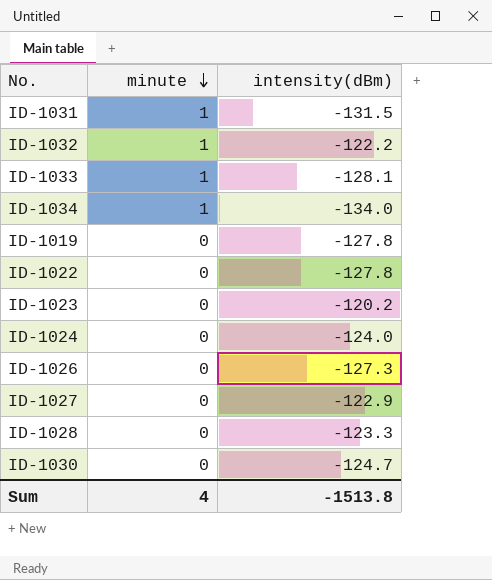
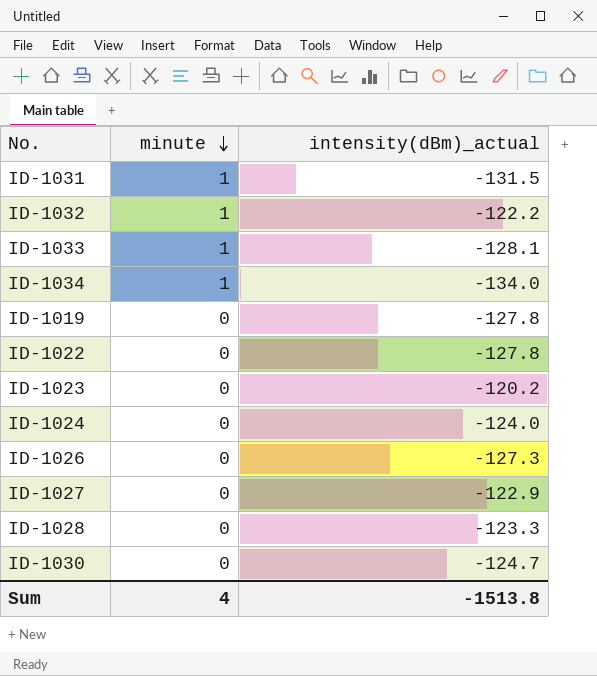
column name: intensity(dBm) -> intensity(dBm)_actual

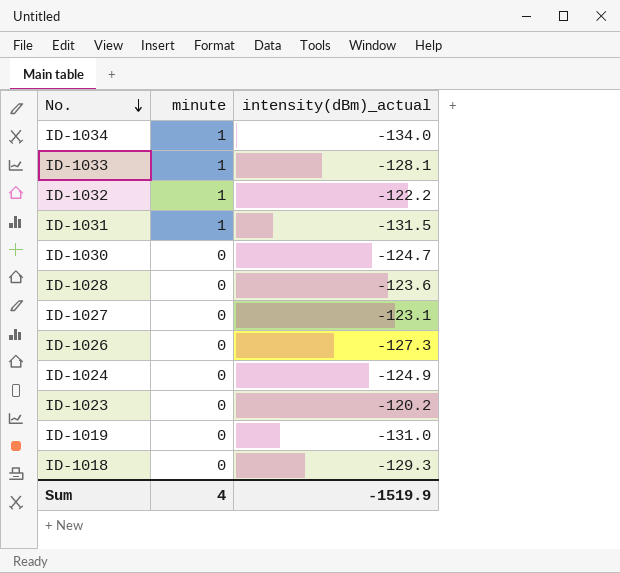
row order: minute descending -> No. descending
row ID-1022: 0 | -127.8 -> none
ID-1028 | intensity(dBm)_actual: -123.3 -> -123.6
ID-1027 | intensity(dBm)_actual: -122.9 -> -123.1
ID-1024 | intensity(dBm)_actual: -124.0 -> -124.9
ID-1019 | intensity(dBm)_actual: -127.8 -> -131.0
row ID-1018: none -> 0 | -129.3
Sum | intensity(dBm)_actual: -1513.8 -> -1519.9

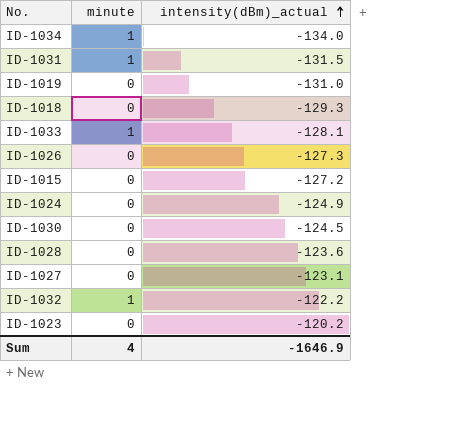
row order: No. descending -> intensity(dBm)_actual ascending
row ID-1015: none -> 0 | -127.2
ID-1030 | intensity(dBm)_actual: -124.7 -> -124.5
Sum | intensity(dBm)_actual: -1519.9 -> -1646.9

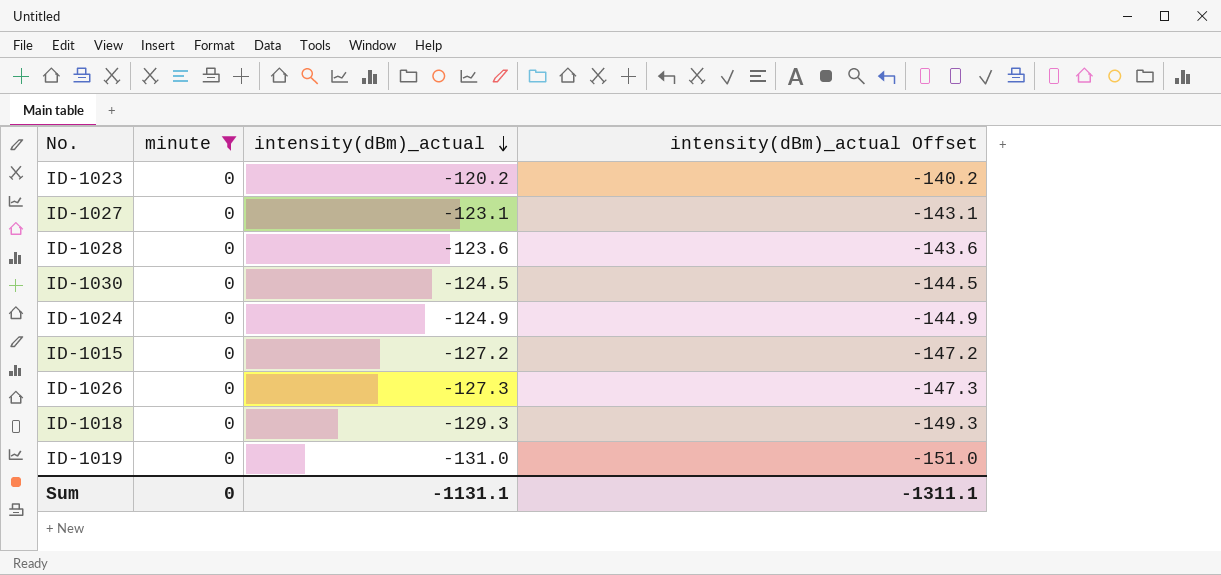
filter: none -> minute = 0
row order: intensity(dBm)_actual ascending -> intensity(dBm)_actual descending
column intensity(dBm)_actual Offset | formula: none -> [intensity(dBm)_actual] - 20
Sum | minute: 4 -> 0
Sum | intensity(dBm)_actual: -1646.9 -> -1131.1

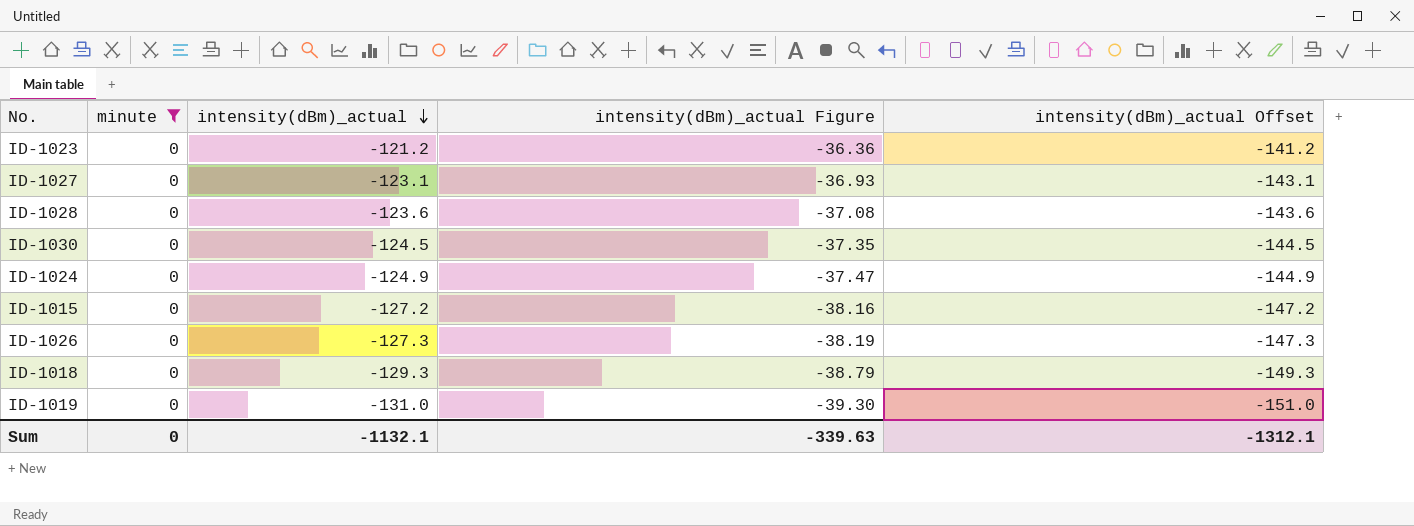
column intensity(dBm)_actual Figure | formula: none -> [intensity(dBm)_actual] * 0.3
ID-1023 | intensity(dBm)_actual: -120.2 -> -121.2
ID-1023 | intensity(dBm)_actual Offset: -140.2 -> -141.2
Sum | intensity(dBm)_actual: -1131.1 -> -1132.1
Sum | intensity(dBm)_actual Offset: -1311.1 -> -1312.1

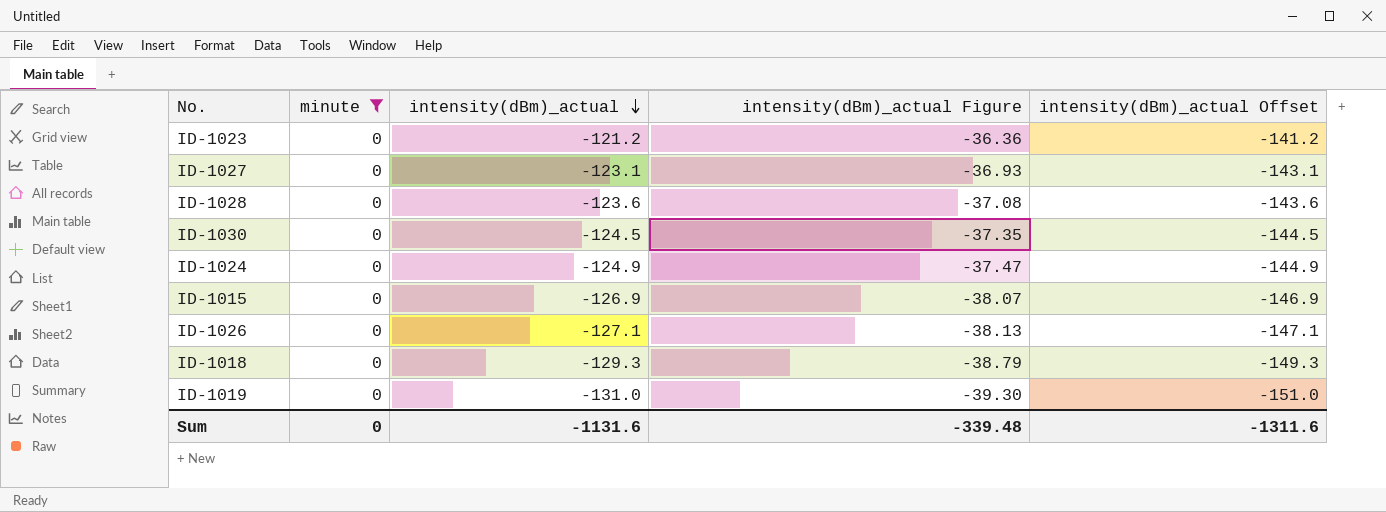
ID-1015 | intensity(dBm)_actual: -127.2 -> -126.9
ID-1015 | intensity(dBm)_actual Figure: -38.16 -> -38.07
ID-1015 | intensity(dBm)_actual Offset: -147.2 -> -146.9
ID-1026 | intensity(dBm)_actual: -127.3 -> -127.1
ID-1026 | intensity(dBm)_actual Figure: -38.19 -> -38.13
ID-1026 | intensity(dBm)_actual Offset: -147.3 -> -147.1
Sum | intensity(dBm)_actual: -1132.1 -> -1131.6
Sum | intensity(dBm)_actual Figure: -339.63 -> -339.48
Sum | intensity(dBm)_actual Offset: -1312.1 -> -1311.6

